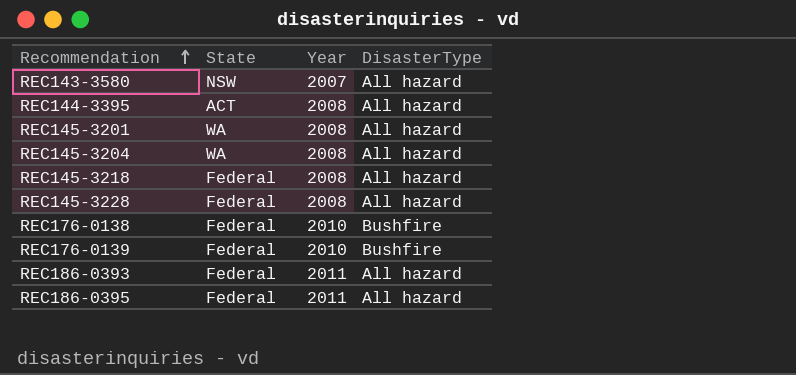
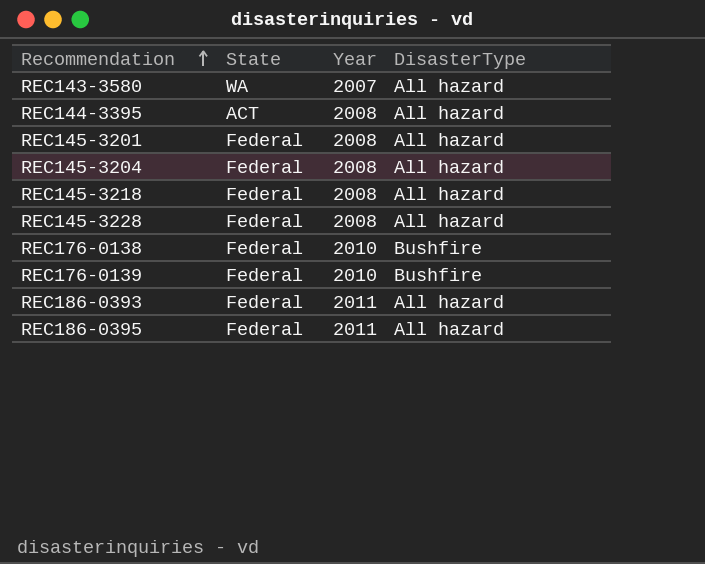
REC143-3580 | State: NSW -> WA
REC145-3201 | State: WA -> Federal
REC145-3204 | State: WA -> Federal

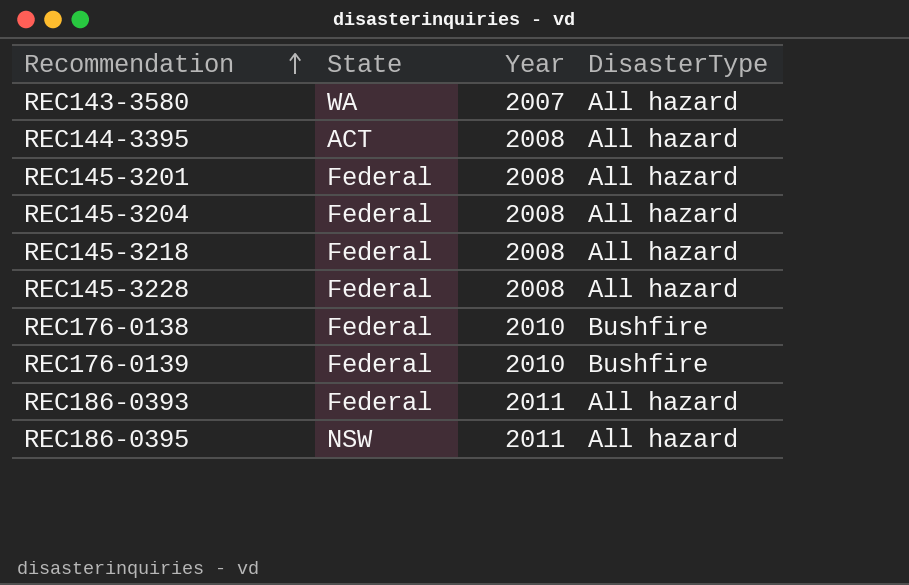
REC186-0395 | State: Federal -> NSW

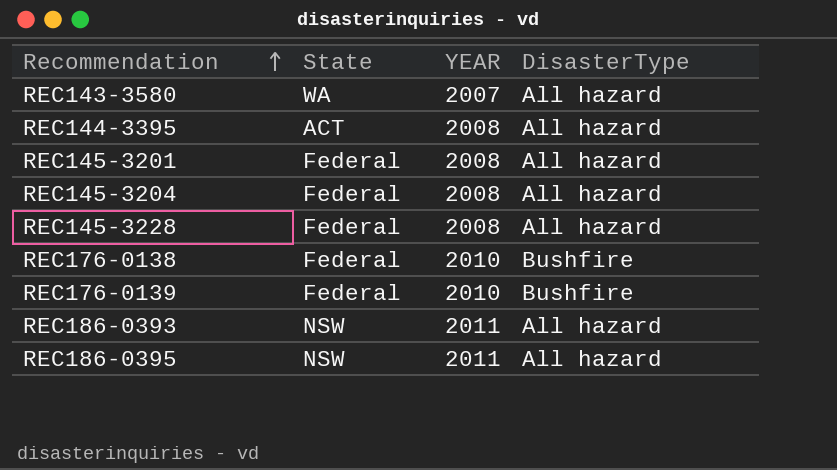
column name: Year -> YEAR
row REC145-3218: Federal | 2008 | All hazard -> none
REC186-0393 | State: Federal -> NSW

